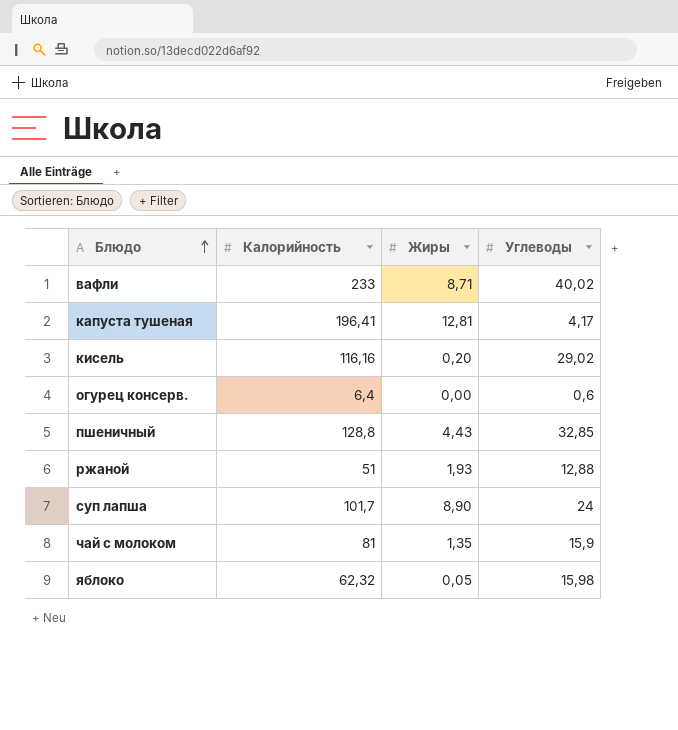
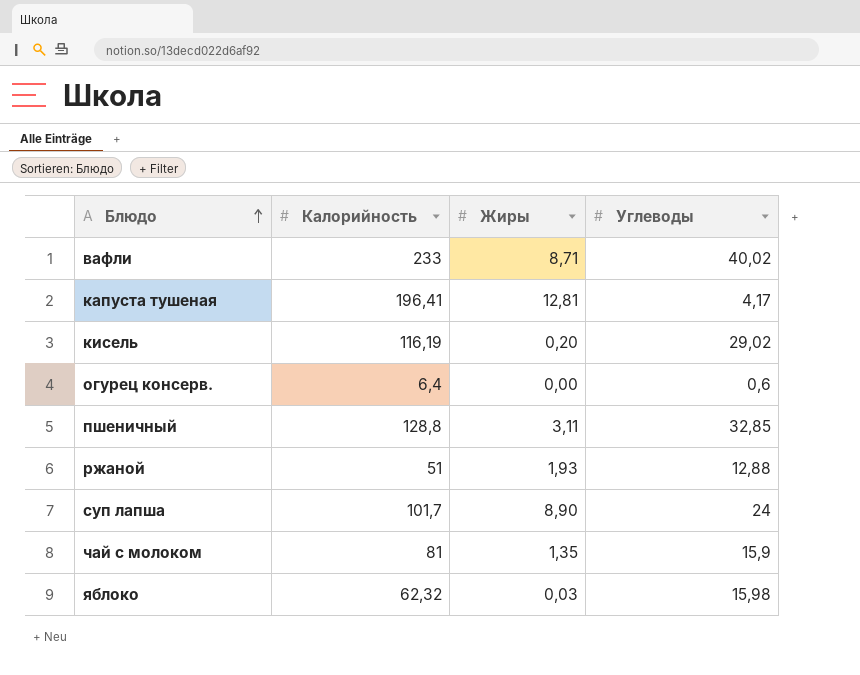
кисель | Калорийность: 116,16 -> 116,19
пшеничный | Жиры: 4,43 -> 3,11
яблоко | Жиры: 0,05 -> 0,03

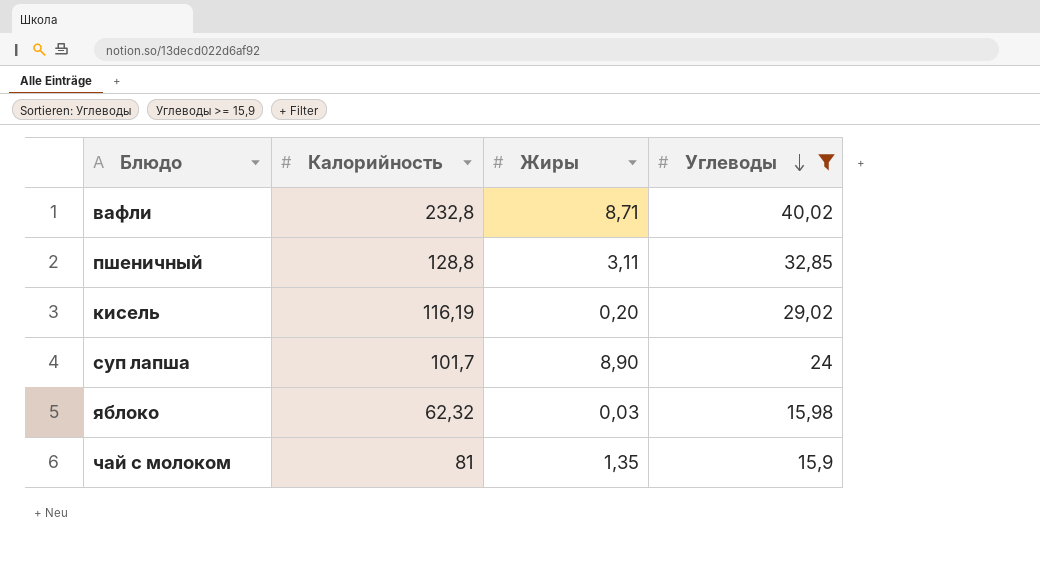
filter: none -> Углеводы >= 15,9
row order: Блюдо ascending -> Углеводы descending
вафли | Калорийность: 233 -> 232,8

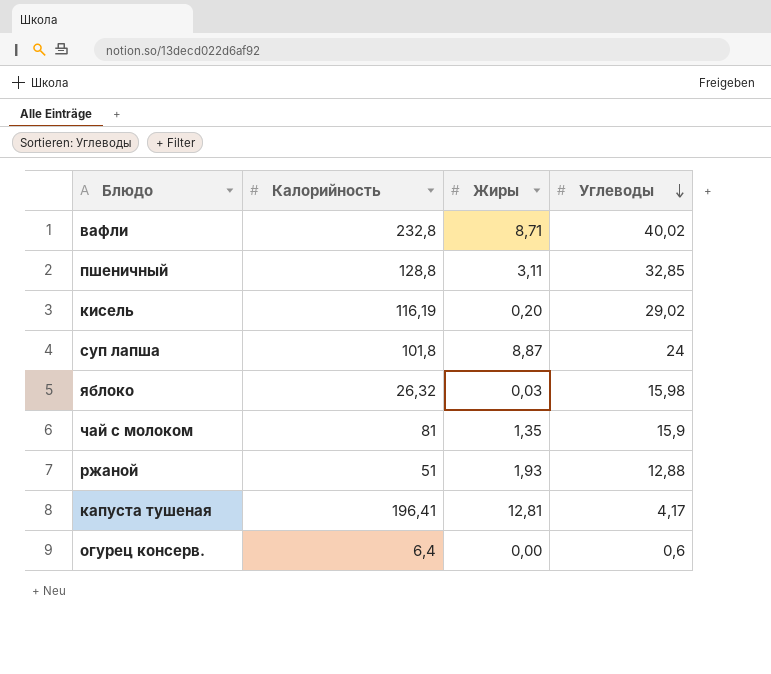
filter: Углеводы >= 15,9 -> none
суп лапша | Калорийность: 101,7 -> 101,8
суп лапша | Жиры: 8,90 -> 8,87
яблоко | Калорийность: 62,32 -> 26,32

